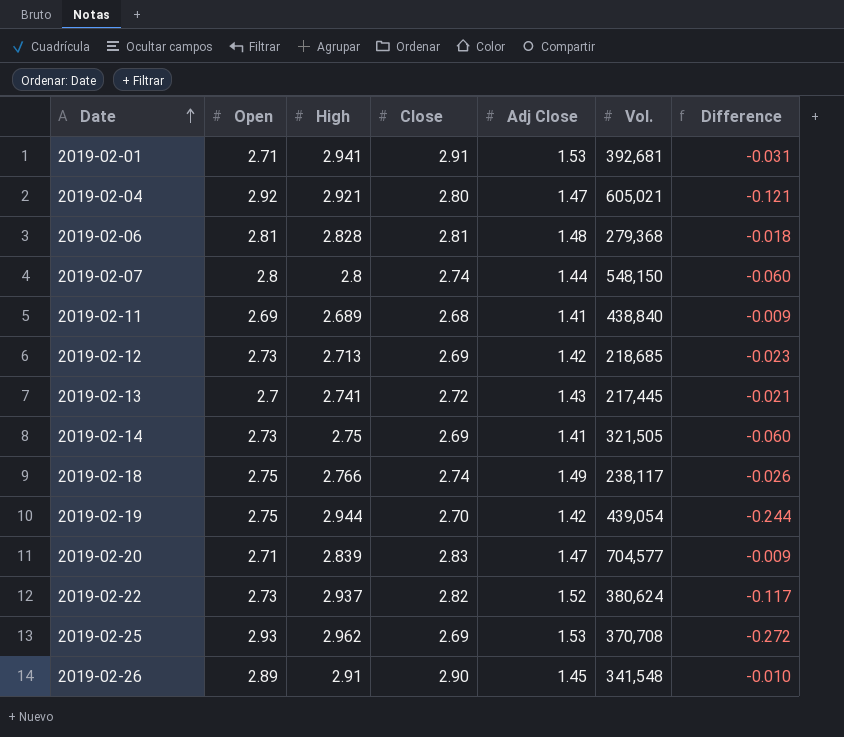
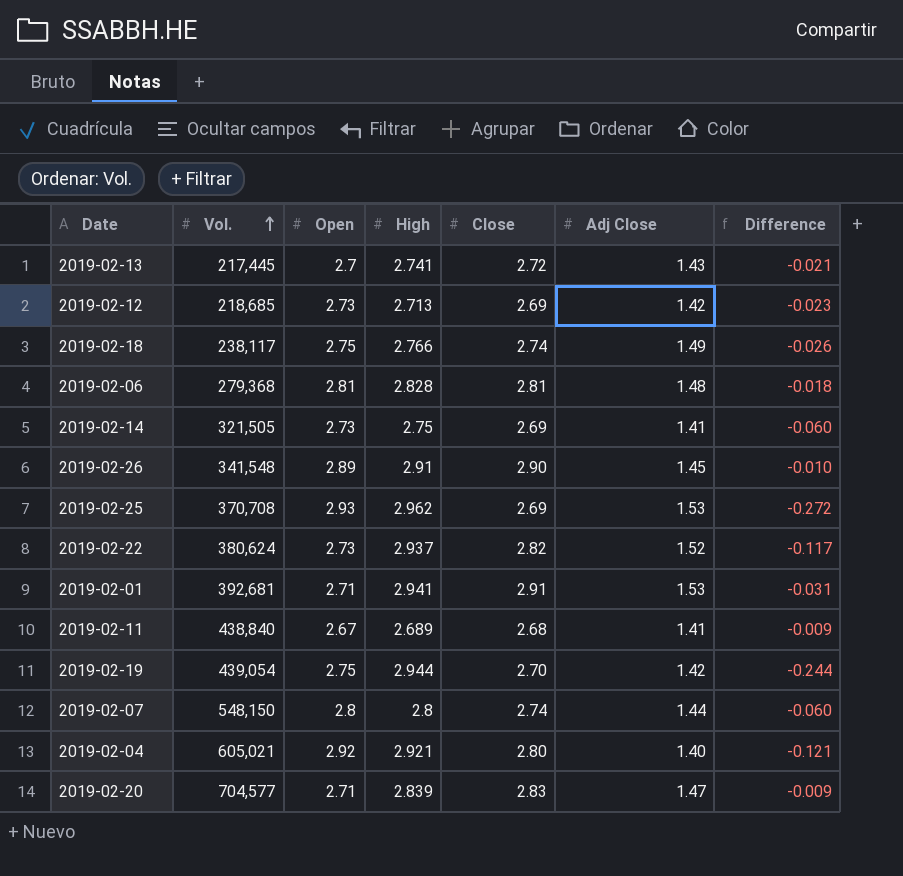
row order: Date ascending -> Vol. ascending
column Vol. | position: 6 -> 2
2019-02-11 | Open: 2.69 -> 2.67
2019-02-04 | Adj Close: 1.47 -> 1.40

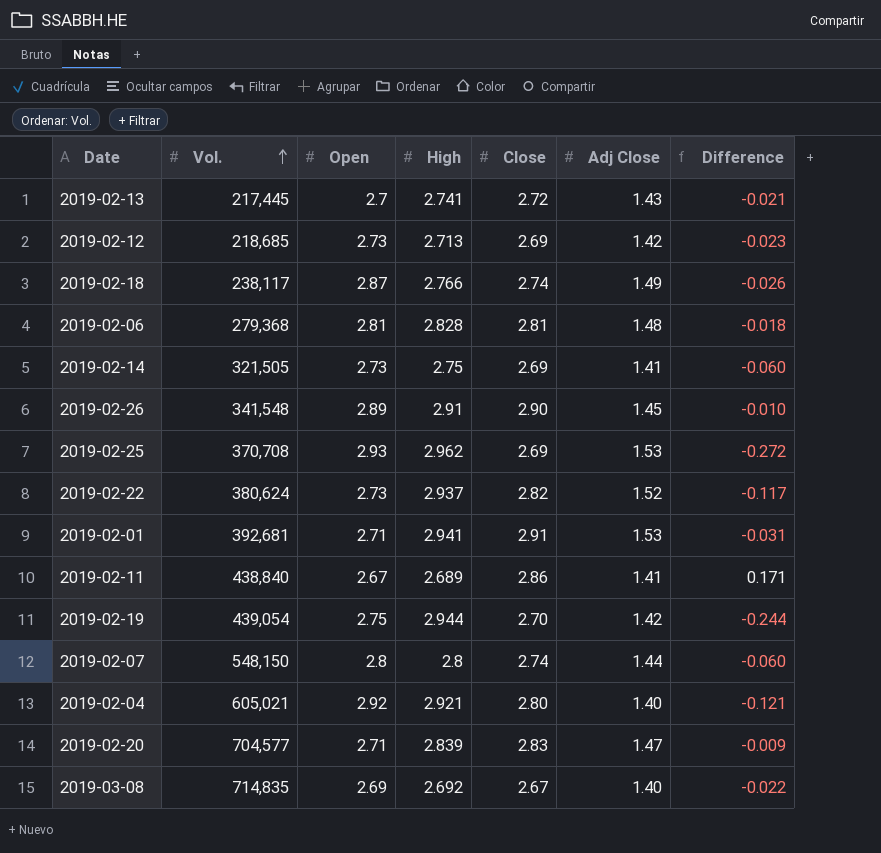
2019-02-18 | Open: 2.75 -> 2.87
2019-02-11 | Close: 2.68 -> 2.86
2019-02-11 | Difference: -0.009 -> 0.171
row 2019-03-08: none -> 714,835 | 2.69 | 2.692 | 2.67 | 1.40 | -0.022

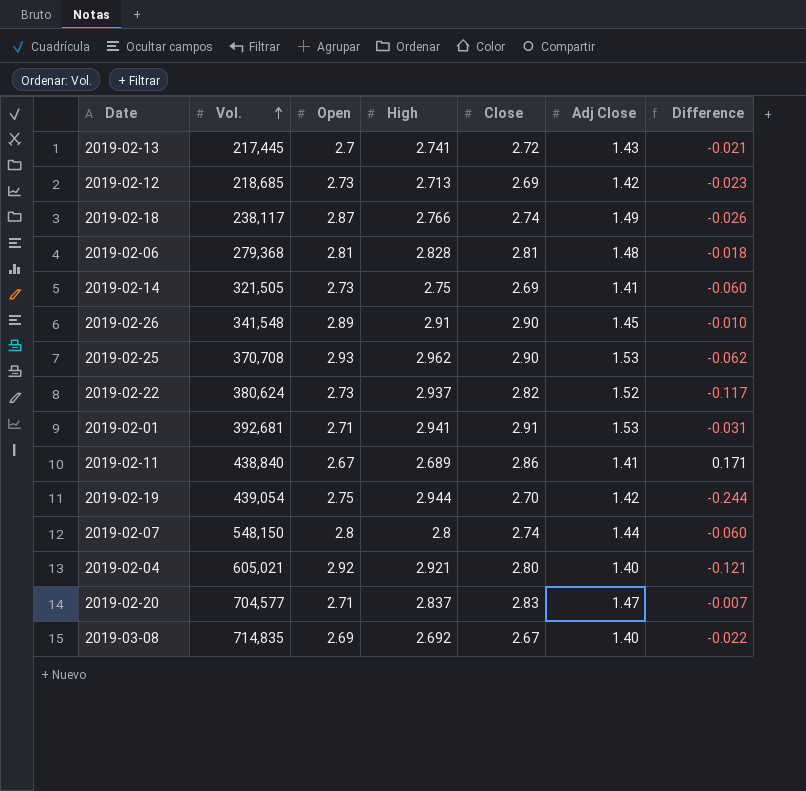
2019-02-25 | Close: 2.69 -> 2.90
2019-02-25 | Difference: -0.272 -> -0.062
2019-02-20 | High: 2.839 -> 2.837
2019-02-20 | Difference: -0.009 -> -0.007

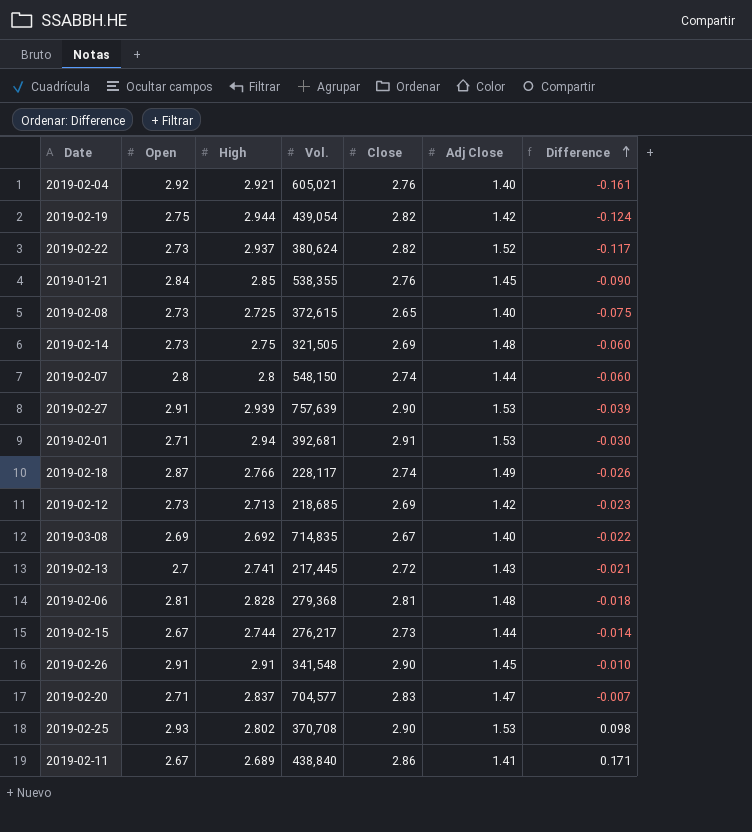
row order: Vol. ascending -> Difference ascending
column Vol. | position: 2 -> 4
2019-02-04 | Close: 2.80 -> 2.76
2019-02-04 | Difference: -0.121 -> -0.161
2019-02-19 | Close: 2.70 -> 2.82
2019-02-19 | Difference: -0.244 -> -0.124
row 2019-01-21: none -> 2.84 | 2.85 | 538,355 | 2.76 | 1.45 | -0.090
row 2019-02-08: none -> 2.73 | 2.725 | 372,615 | 2.65 | 1.40 | -0.075
2019-02-14 | Adj Close: 1.41 -> 1.48
row 2019-02-27: none -> 2.91 | 2.939 | 757,639 | 2.90 | 1.53 | -0.039
2019-02-01 | High: 2.941 -> 2.94
2019-02-01 | Difference: -0.031 -> -0.030
2019-02-18 | Vol.: 238,117 -> 228,117
row 2019-02-15: none -> 2.67 | 2.744 | 276,217 | 2.73 | 1.44 | -0.014
2019-02-26 | Open: 2.89 -> 2.91
2019-02-25 | High: 2.962 -> 2.802
2019-02-25 | Difference: -0.062 -> 0.098

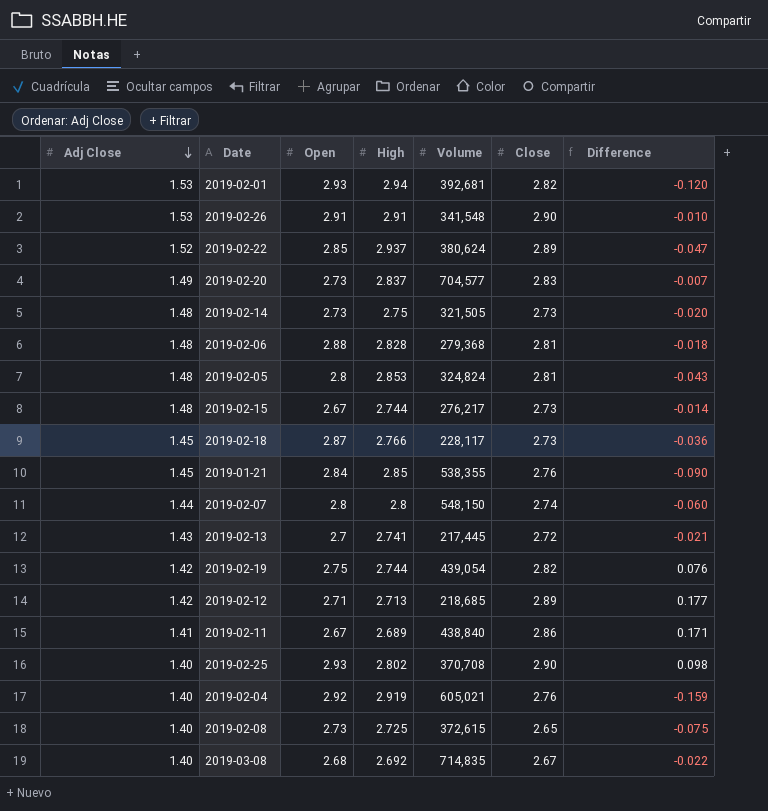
row order: Difference ascending -> Adj Close descending
column Adj Close | position: 6 -> 1
column name: Vol. -> Volume
row 2019-02-27: 2.91 | 2.939 | 757,639 | 2.90 | 1.53 | -0.039 -> none
2019-02-01 | Open: 2.71 -> 2.93
2019-02-01 | Close: 2.91 -> 2.82
2019-02-01 | Difference: -0.030 -> -0.120
2019-02-26 | Adj Close: 1.45 -> 1.53
2019-02-22 | Open: 2.73 -> 2.85
2019-02-22 | Close: 2.82 -> 2.89
2019-02-22 | Difference: -0.117 -> -0.047
2019-02-20 | Adj Close: 1.47 -> 1.49
2019-02-20 | Open: 2.71 -> 2.73
2019-02-14 | Close: 2.69 -> 2.73
2019-02-14 | Difference: -0.060 -> -0.020
2019-02-06 | Open: 2.81 -> 2.88
row 2019-02-05: none -> 1.48 | 2.8 | 2.853 | 324,824 | 2.81 | -0.043
2019-02-15 | Adj Close: 1.44 -> 1.48
2019-02-18 | Adj Close: 1.49 -> 1.45
2019-02-18 | Close: 2.74 -> 2.73
2019-02-18 | Difference: -0.026 -> -0.036
2019-02-19 | High: 2.944 -> 2.744
2019-02-19 | Difference: -0.124 -> 0.076
2019-02-12 | Open: 2.73 -> 2.71
2019-02-12 | Close: 2.69 -> 2.89
2019-02-12 | Difference: -0.023 -> 0.177
2019-02-25 | Adj Close: 1.53 -> 1.40
2019-02-04 | High: 2.921 -> 2.919
2019-02-04 | Difference: -0.161 -> -0.159
2019-03-08 | Open: 2.69 -> 2.68

